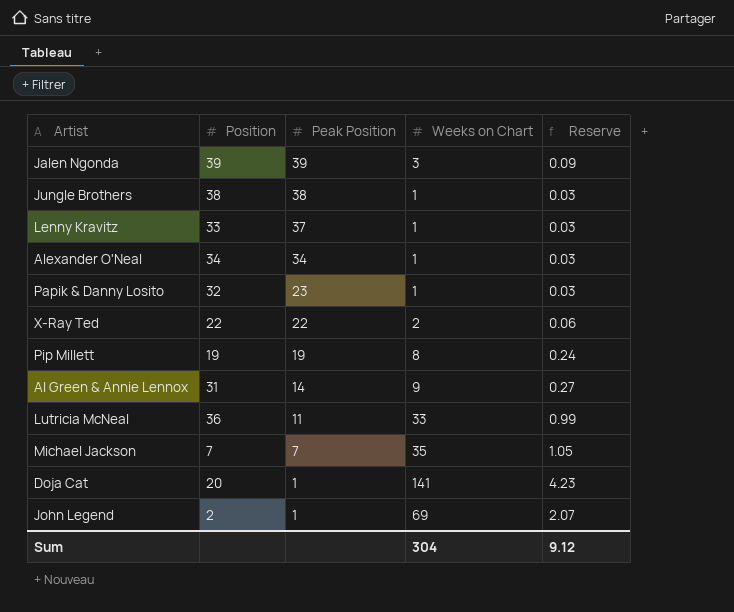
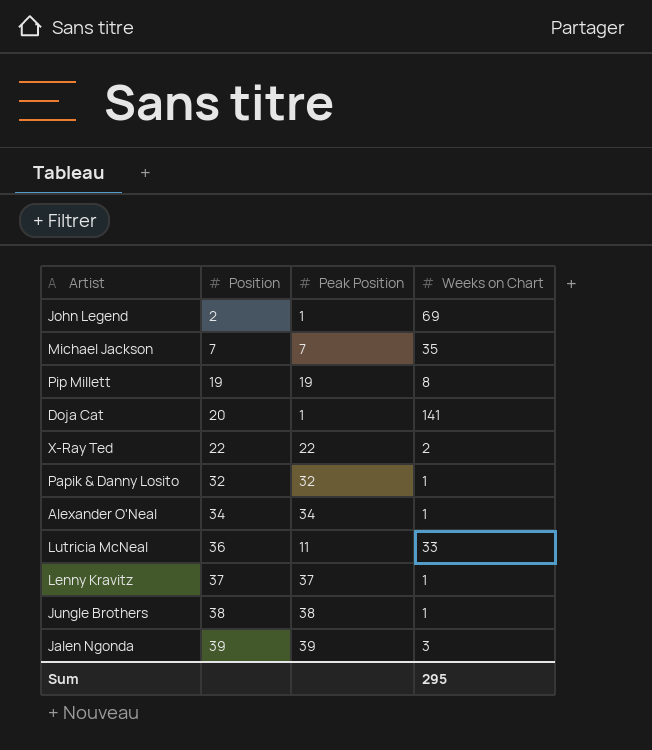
row order: Peak Position descending -> Position ascending
column Reserve | formula: [Weeks on Chart] * 0.03 -> none
row Al Green & Annie Lennox: 31 | 14 | 9 | 0.27 -> none
Papik & Danny Losito | Peak Position: 23 -> 32
Lenny Kravitz | Position: 33 -> 37
Sum | Weeks on Chart: 304 -> 295

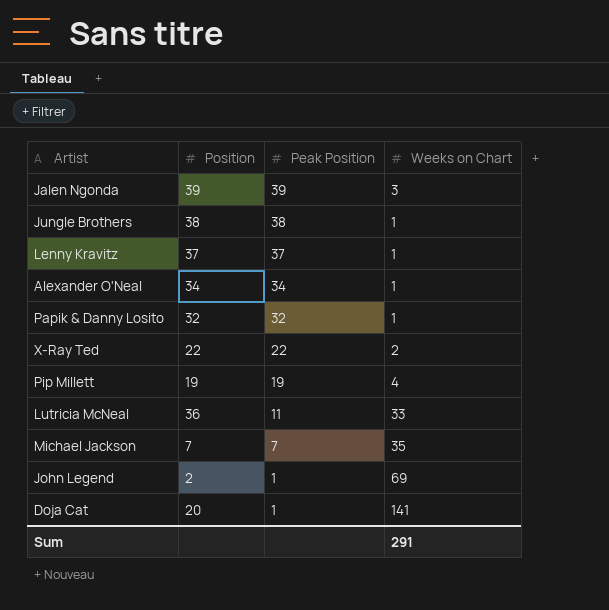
row order: Position ascending -> Peak Position descending
Pip Millett | Weeks on Chart: 8 -> 4
Sum | Weeks on Chart: 295 -> 291

